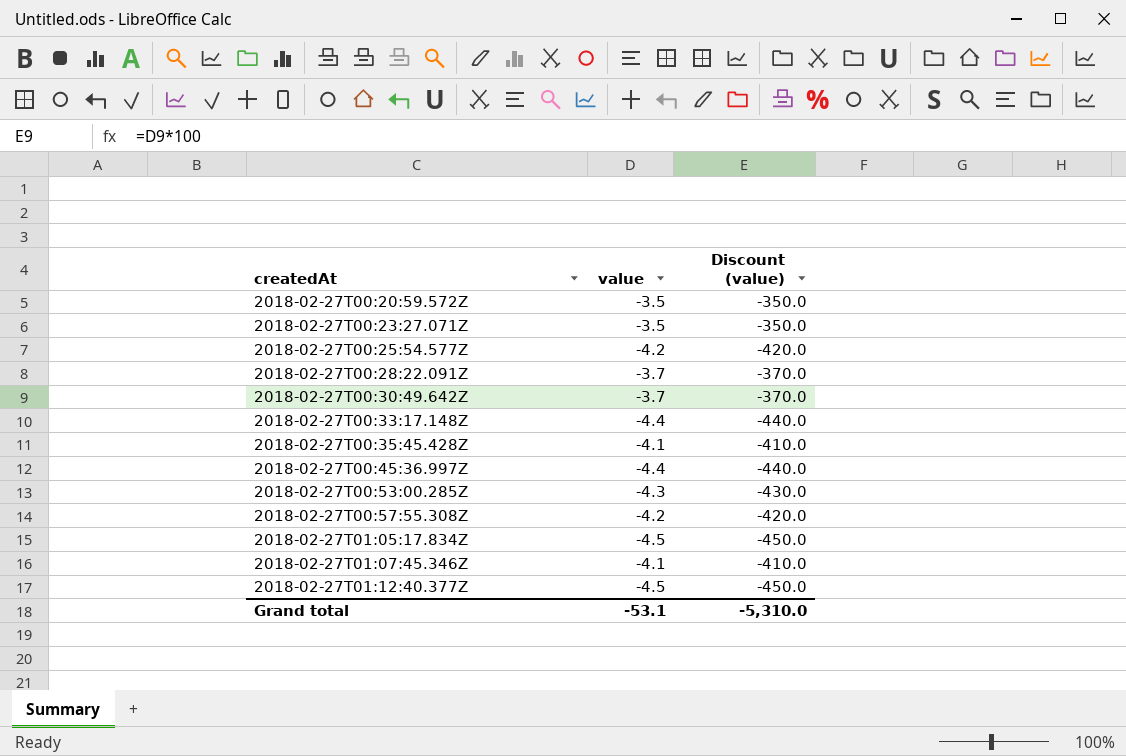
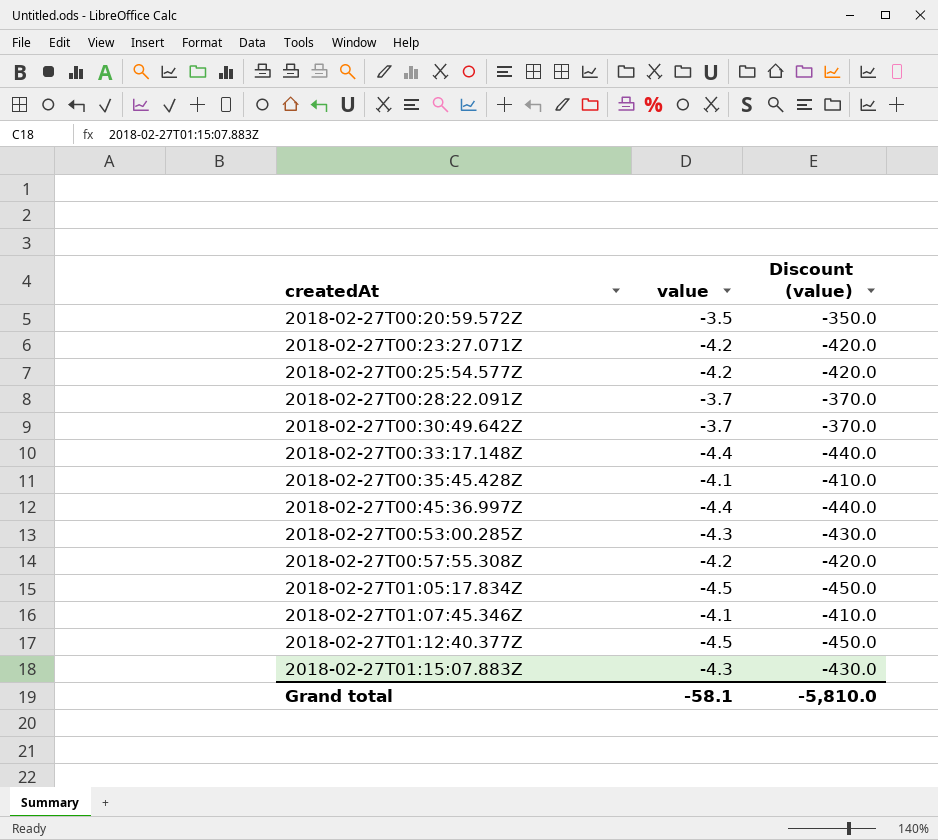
2018-02-27T00:23:27.071Z | value: -3.5 -> -4.2
2018-02-27T00:23:27.071Z | Discount (value): -350.0 -> -420.0
row 2018-02-27T01:15:07.883Z: none -> -4.3 | -430.0
Grand total | value: -53.1 -> -58.1
Grand total | Discount (value): -5,310.0 -> -5,810.0

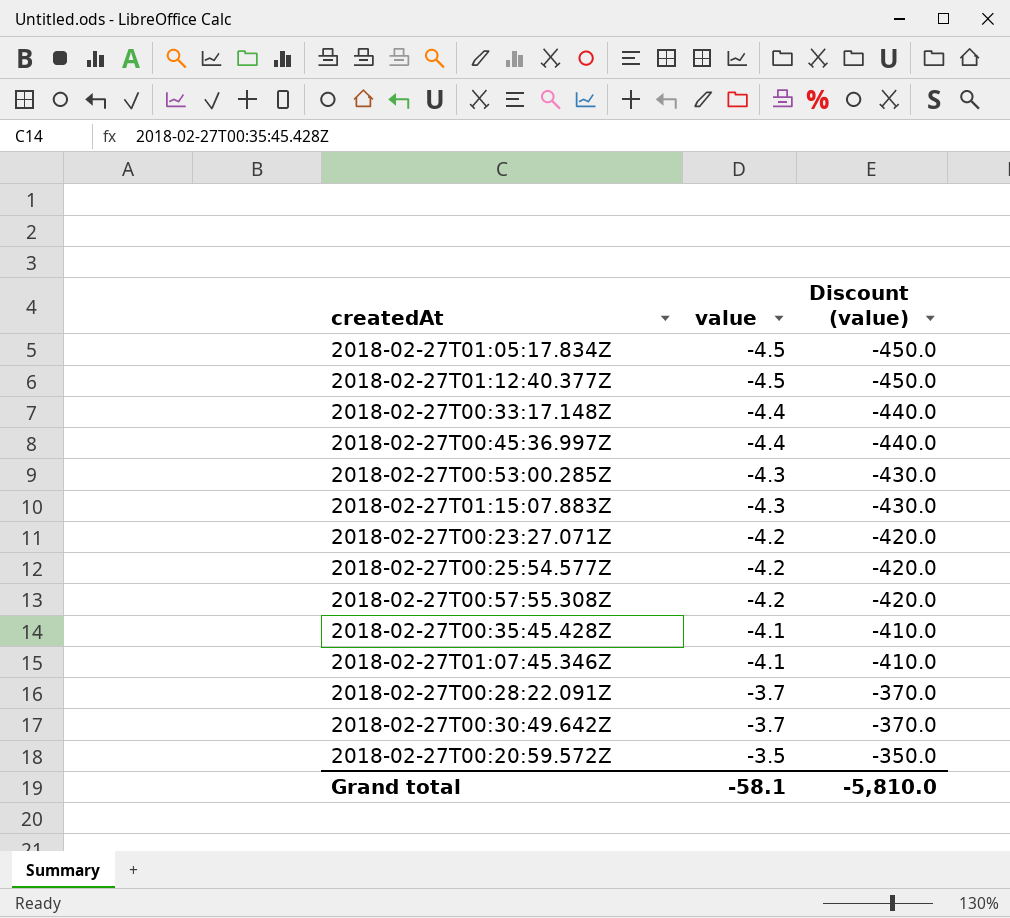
row order: createdAt ascending -> value ascending

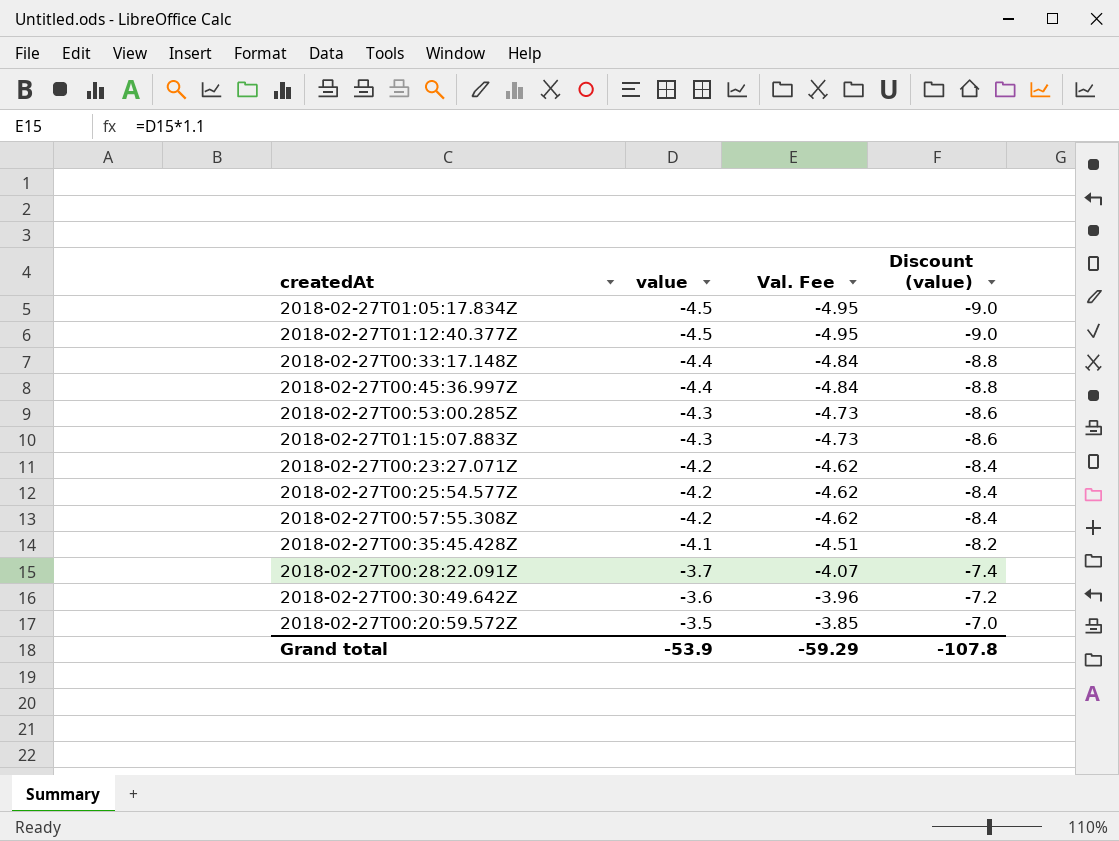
column Val. Fee | formula: none -> [value] * 1.1
column Discount (value) | formula: [value] * 100 -> [value] * 2
row 2018-02-27T01:07:45.346Z: -4.1 | -410.0 -> none
2018-02-27T00:30:49.642Z | value: -3.7 -> -3.6
Grand total | value: -58.1 -> -53.9
Grand total | Discount (value): -5,810.0 -> -107.8

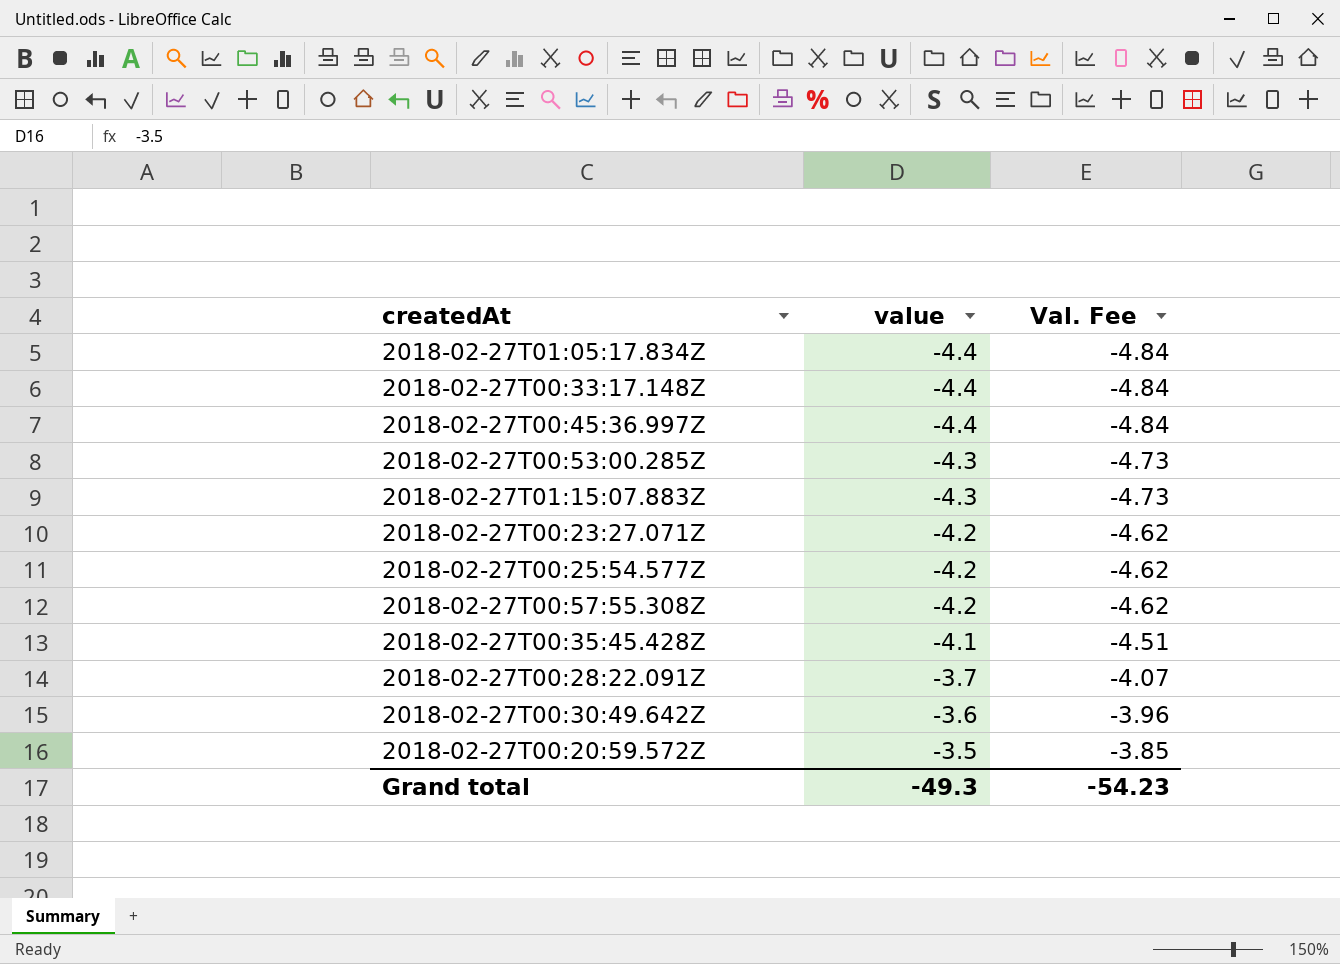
column Discount (value) | formula: [value] * 2 -> none
row 2018-02-27T01:12:40.377Z: -4.5 | -4.95 | -9.0 -> none
2018-02-27T01:05:17.834Z | value: -4.5 -> -4.4
2018-02-27T01:05:17.834Z | Val. Fee: -4.95 -> -4.84
Grand total | value: -53.9 -> -49.3
Grand total | Val. Fee: -59.29 -> -54.23

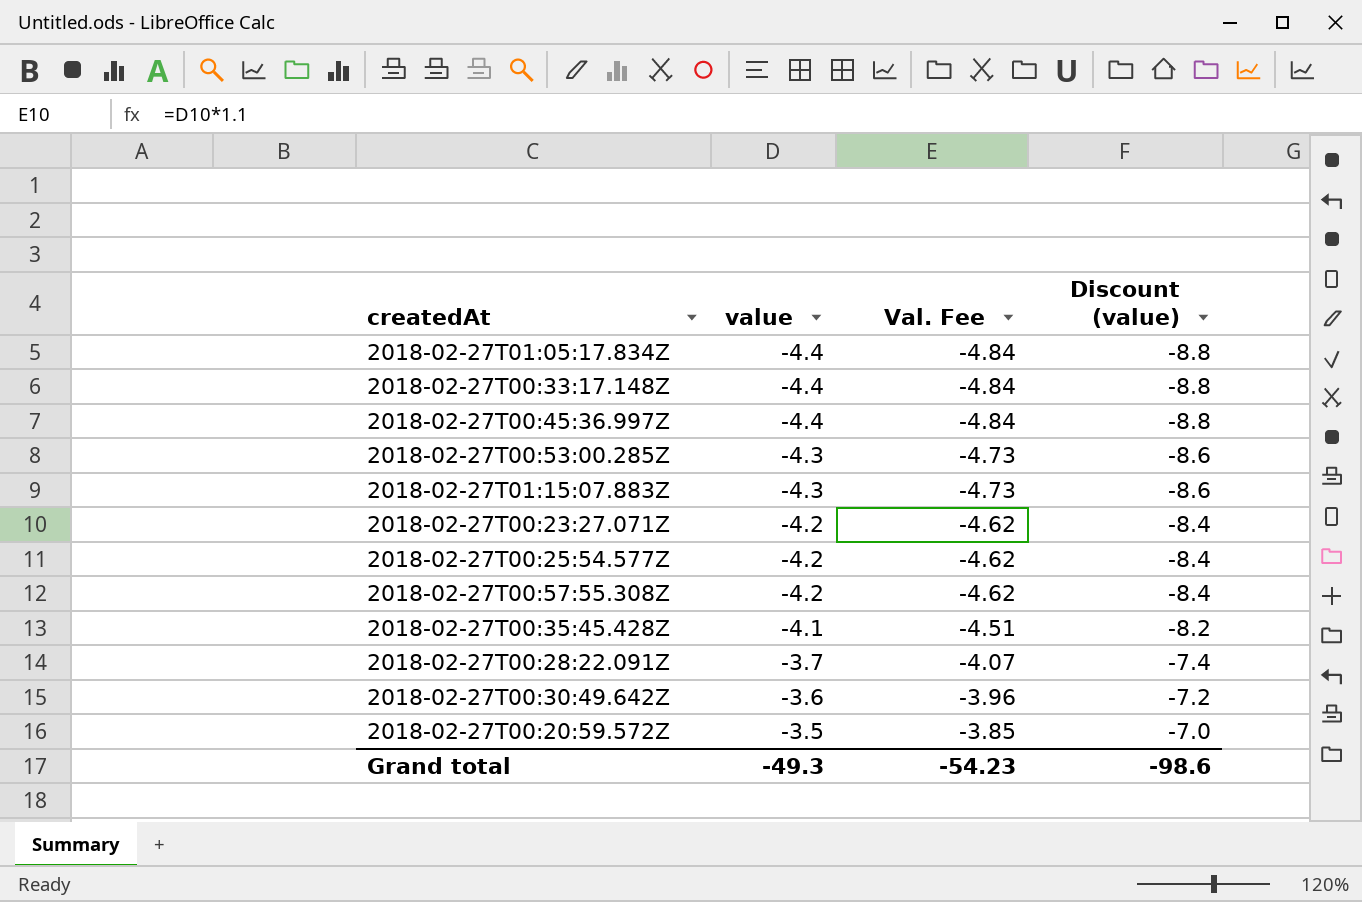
column Discount (value) | formula: none -> [value] * 2

